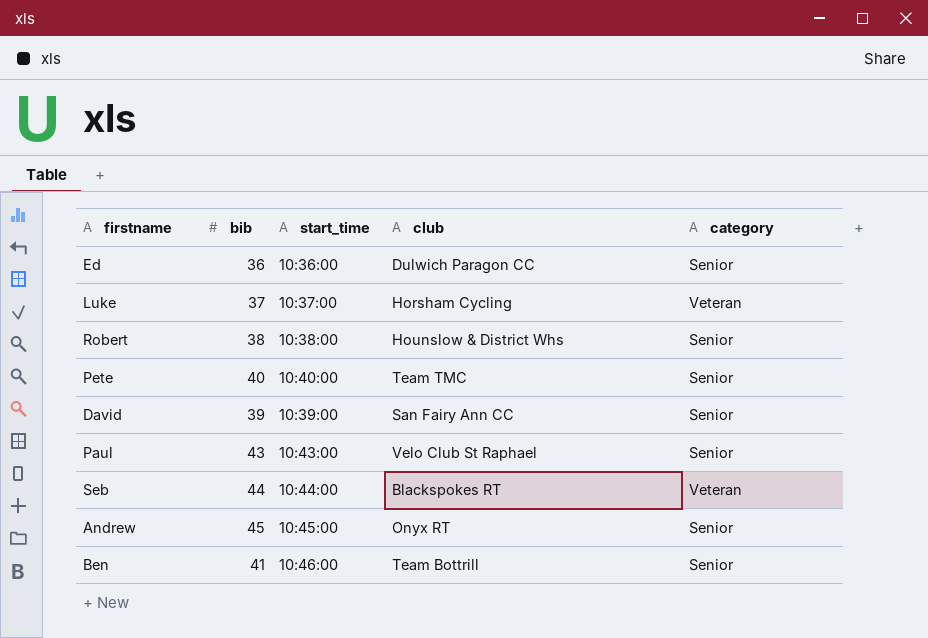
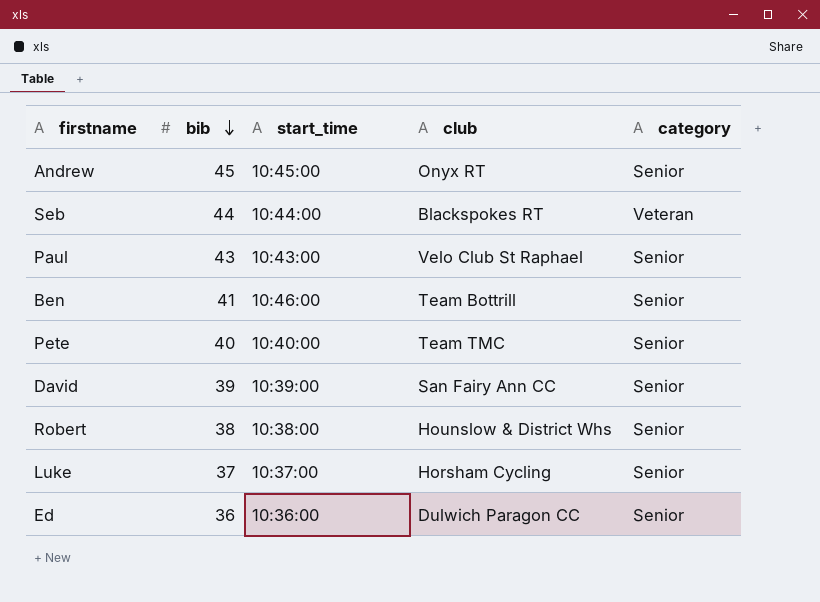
row order: none -> bib descending
Luke | category: Veteran -> Senior

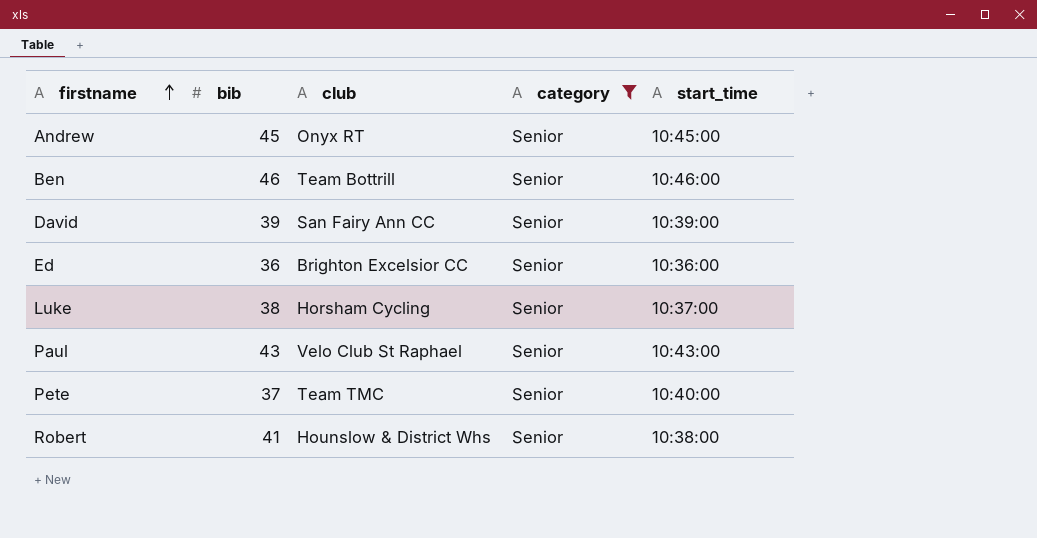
filter: none -> category = Senior
row order: bib descending -> firstname ascending
column start_time | position: 3 -> 5
Ben | bib: 41 -> 46
Ed | club: Dulwich Paragon CC -> Brighton Excelsior CC
Luke | bib: 37 -> 38
Pete | bib: 40 -> 37
Robert | bib: 38 -> 41

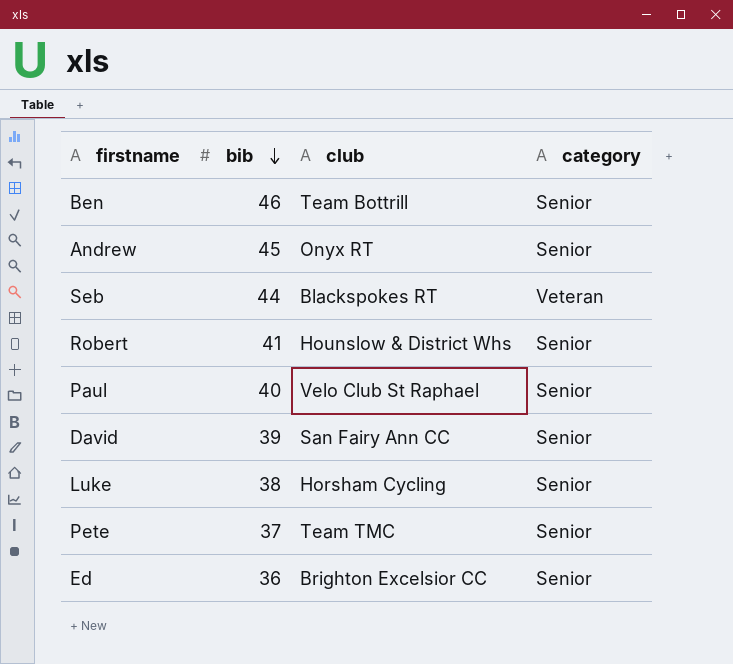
filter: category = Senior -> none
row order: firstname ascending -> bib descending
column start_time | position: 5 -> none
Paul | bib: 43 -> 40

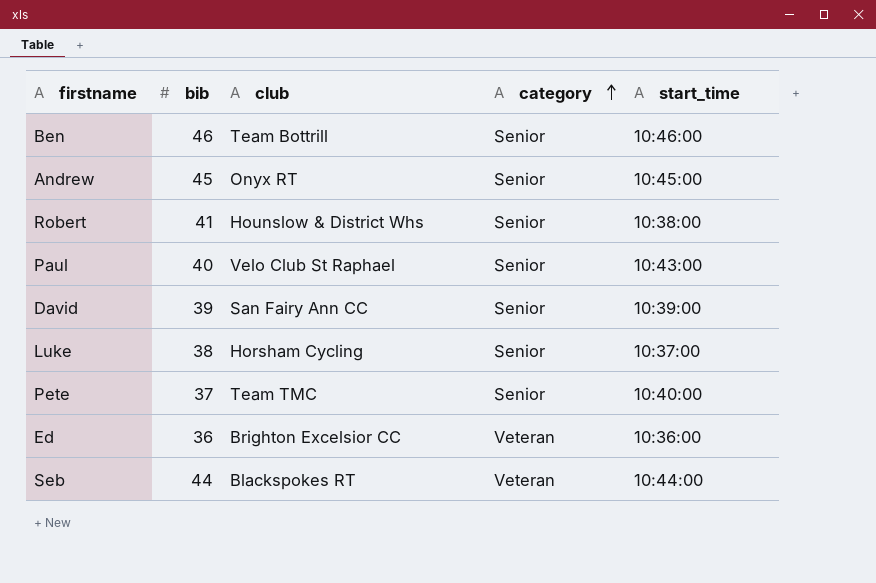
row order: bib descending -> category ascending
column start_time | position: none -> 5
Ed | category: Senior -> Veteran

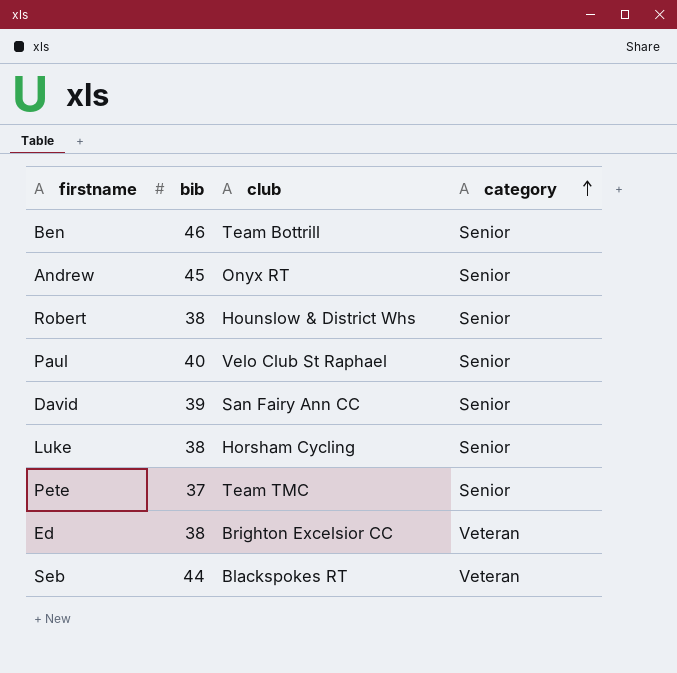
column start_time | position: 5 -> none
Robert | bib: 41 -> 38
Ed | bib: 36 -> 38

